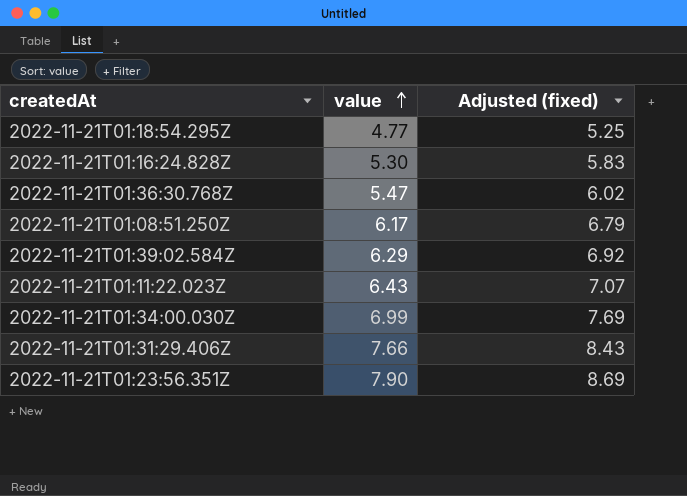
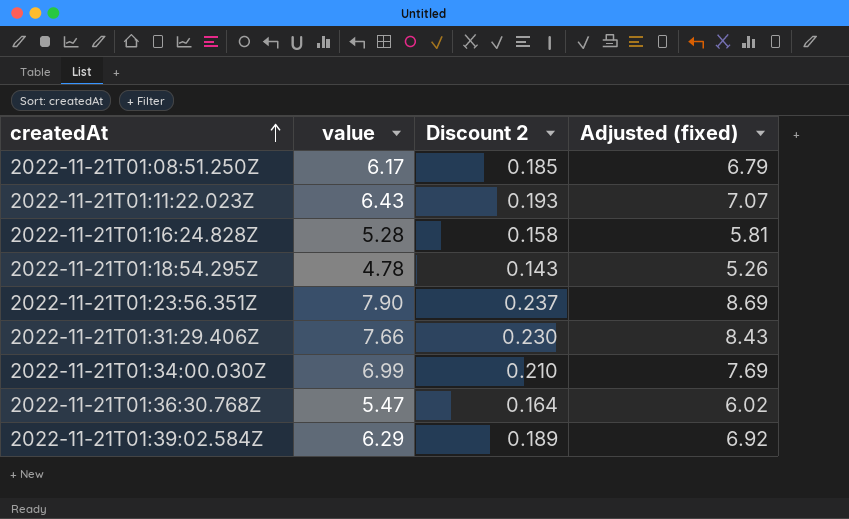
row order: value ascending -> createdAt ascending
column Discount 2 | formula: none -> [value] * 0.03
2022-11-21T01:16:24.828Z | value: 5.30 -> 5.28
2022-11-21T01:16:24.828Z | Adjusted (fixed): 5.83 -> 5.81
2022-11-21T01:18:54.295Z | value: 4.77 -> 4.78
2022-11-21T01:18:54.295Z | Adjusted (fixed): 5.25 -> 5.26

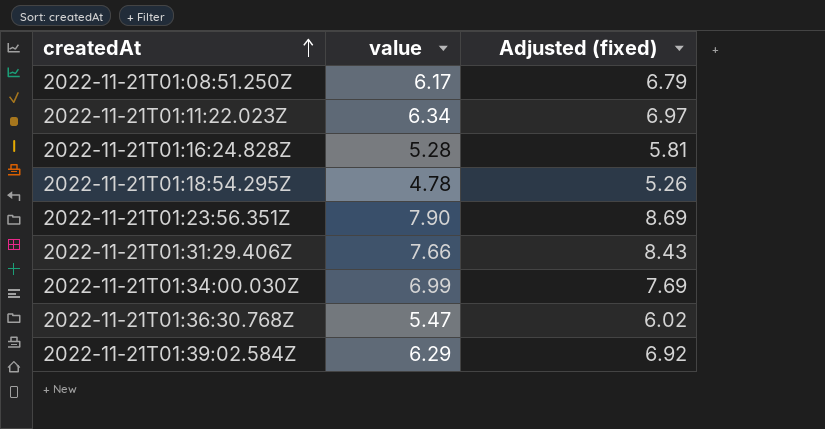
column Discount 2 | formula: [value] * 0.03 -> none
2022-11-21T01:11:22.023Z | value: 6.43 -> 6.34
2022-11-21T01:11:22.023Z | Adjusted (fixed): 7.07 -> 6.97

